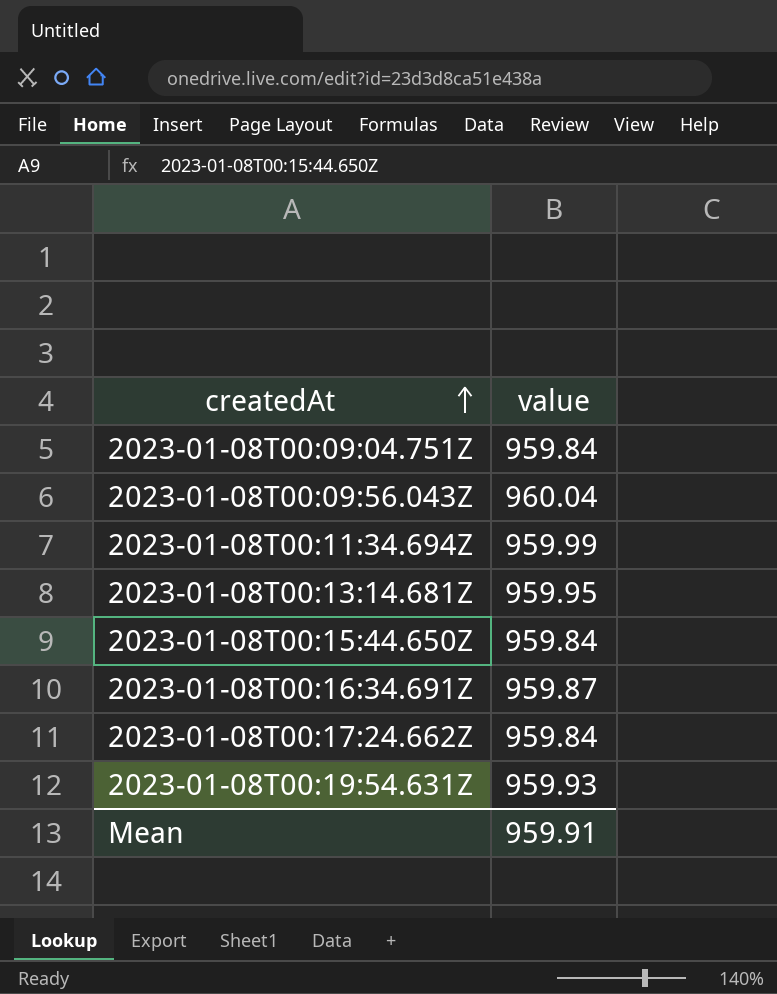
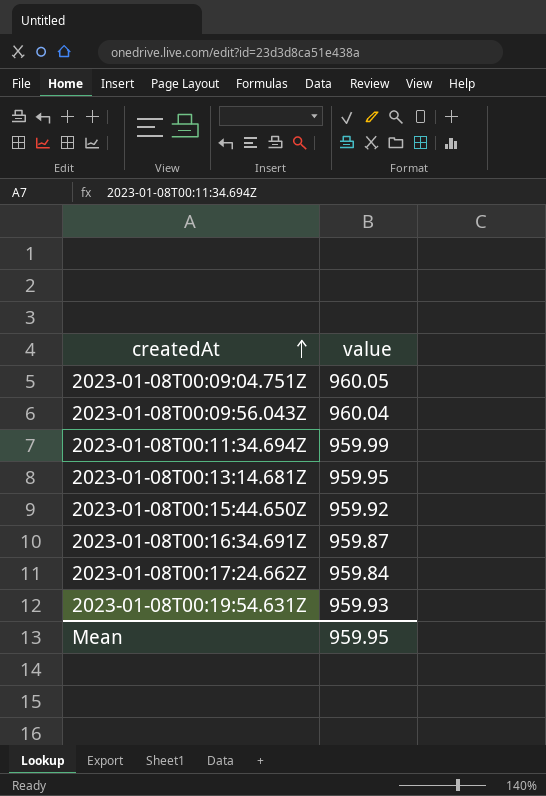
2023-01-08T00:09:04.751Z | value: 959.84 -> 960.05
2023-01-08T00:15:44.650Z | value: 959.84 -> 959.92
Mean | value: 959.91 -> 959.95

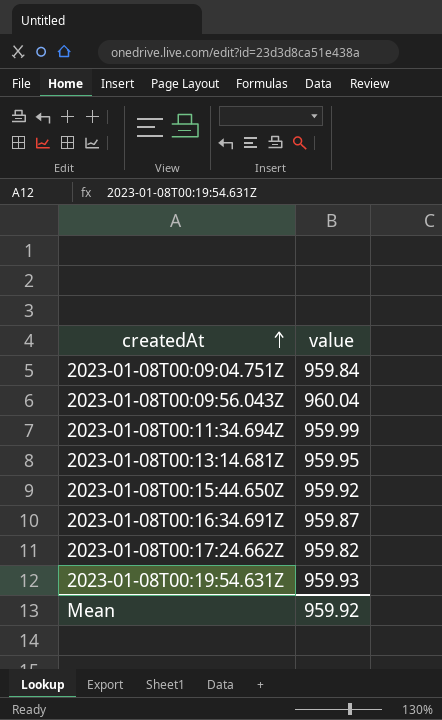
2023-01-08T00:09:04.751Z | value: 960.05 -> 959.84
2023-01-08T00:17:24.662Z | value: 959.84 -> 959.82
Mean | value: 959.95 -> 959.92

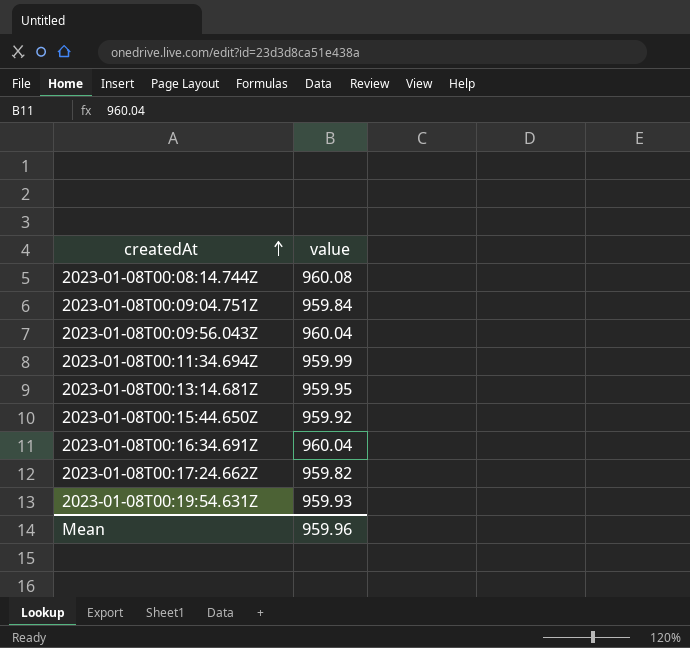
row 2023-01-08T00:08:14.744Z: none -> 960.08
2023-01-08T00:16:34.691Z | value: 959.87 -> 960.04
Mean | value: 959.92 -> 959.96

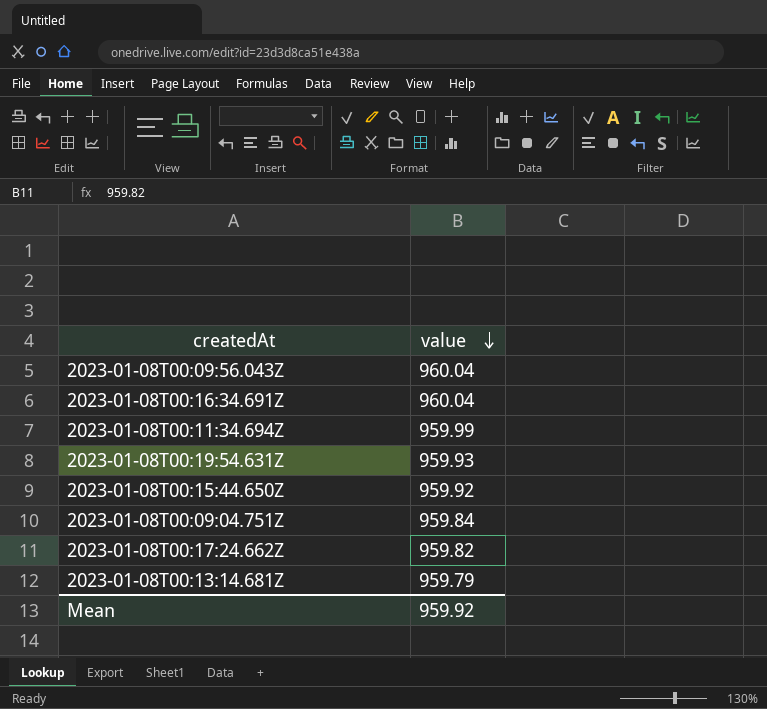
row order: createdAt ascending -> value descending
row 2023-01-08T00:08:14.744Z: 960.08 -> none
2023-01-08T00:13:14.681Z | value: 959.95 -> 959.79
Mean | value: 959.96 -> 959.92

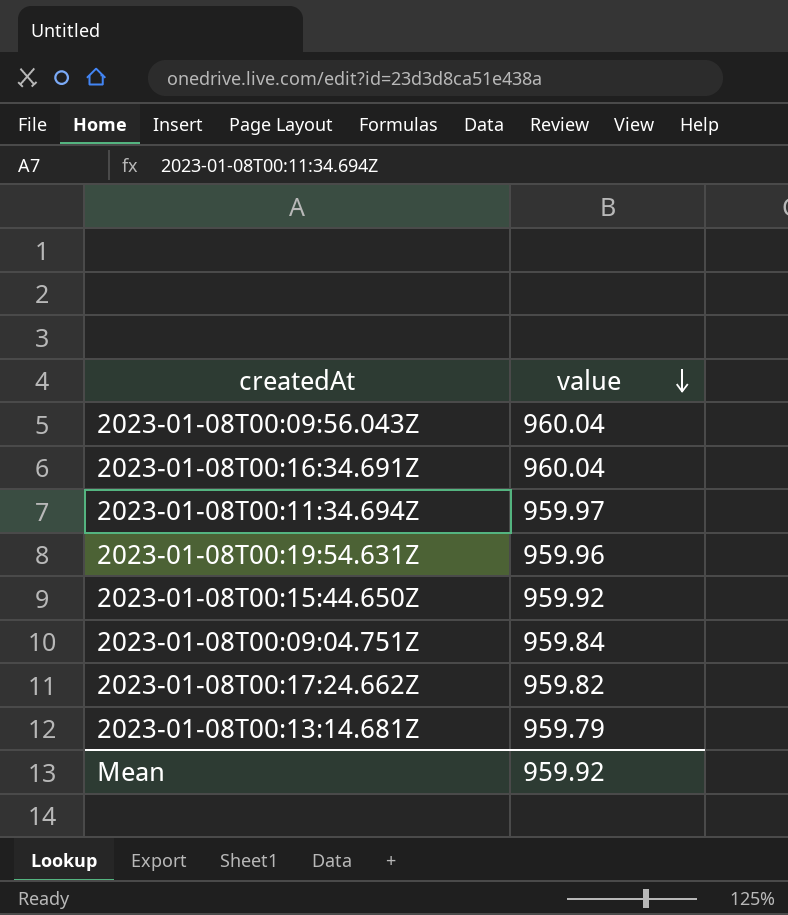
2023-01-08T00:11:34.694Z | value: 959.99 -> 959.97
2023-01-08T00:19:54.631Z | value: 959.93 -> 959.96

